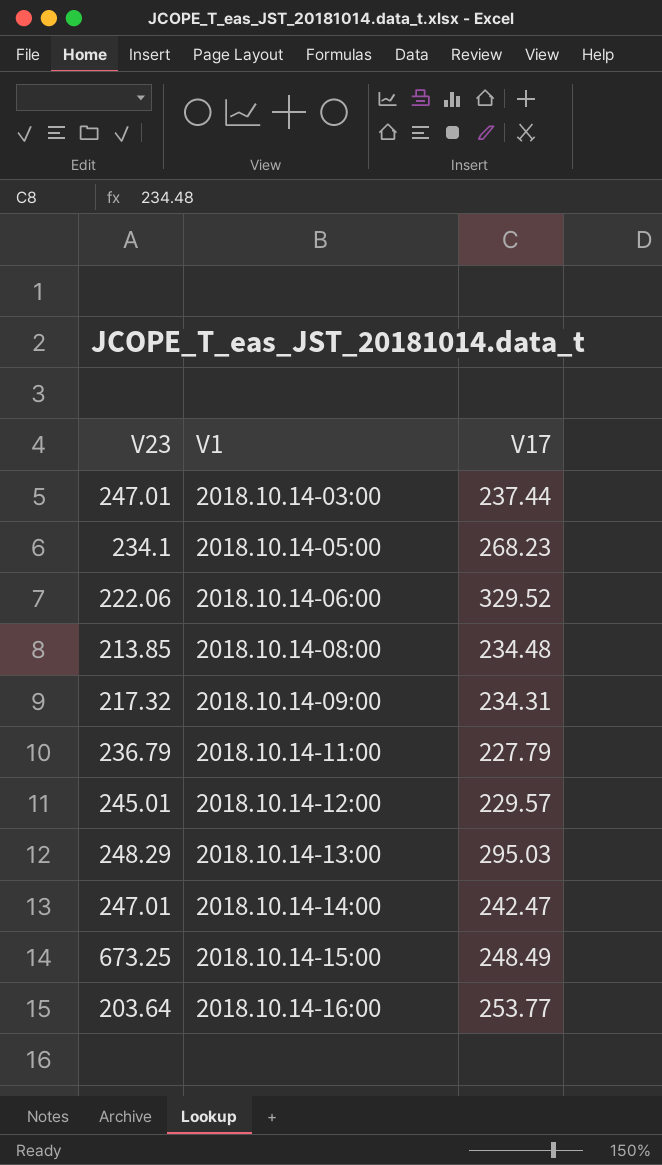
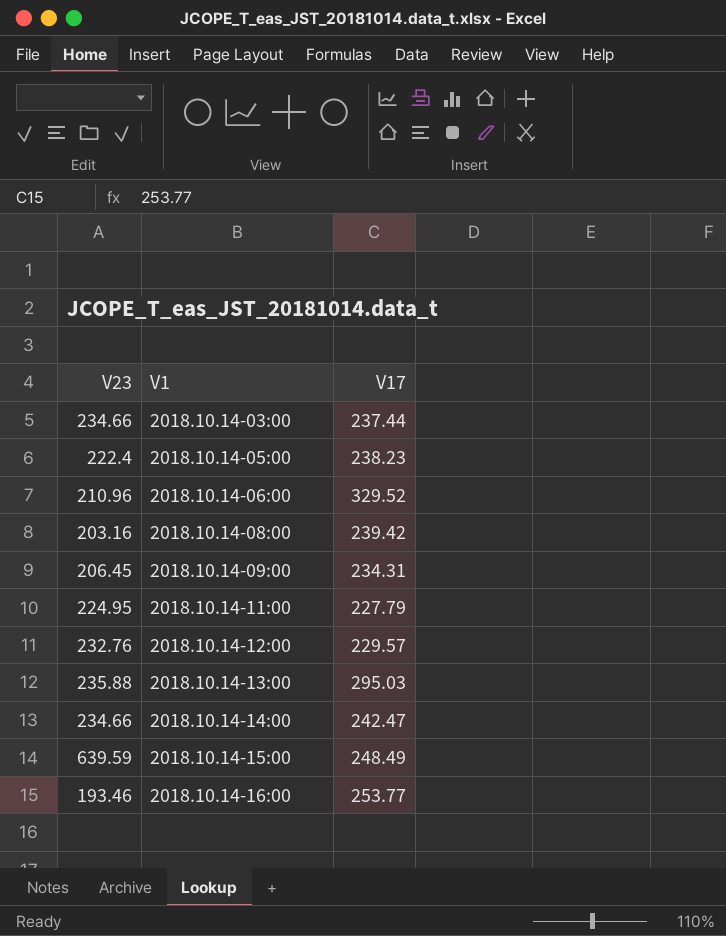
2018.10.14-03:00 | V23: 247.01 -> 234.66
2018.10.14-05:00 | V23: 234.1 -> 222.4
2018.10.14-05:00 | V17: 268.23 -> 238.23
2018.10.14-06:00 | V23: 222.06 -> 210.96
2018.10.14-08:00 | V23: 213.85 -> 203.16
2018.10.14-08:00 | V17: 234.48 -> 239.42
2018.10.14-09:00 | V23: 217.32 -> 206.45
2018.10.14-11:00 | V23: 236.79 -> 224.95
2018.10.14-12:00 | V23: 245.01 -> 232.76
2018.10.14-13:00 | V23: 248.29 -> 235.88
2018.10.14-14:00 | V23: 247.01 -> 234.66
2018.10.14-15:00 | V23: 673.25 -> 639.59
2018.10.14-16:00 | V23: 203.64 -> 193.46

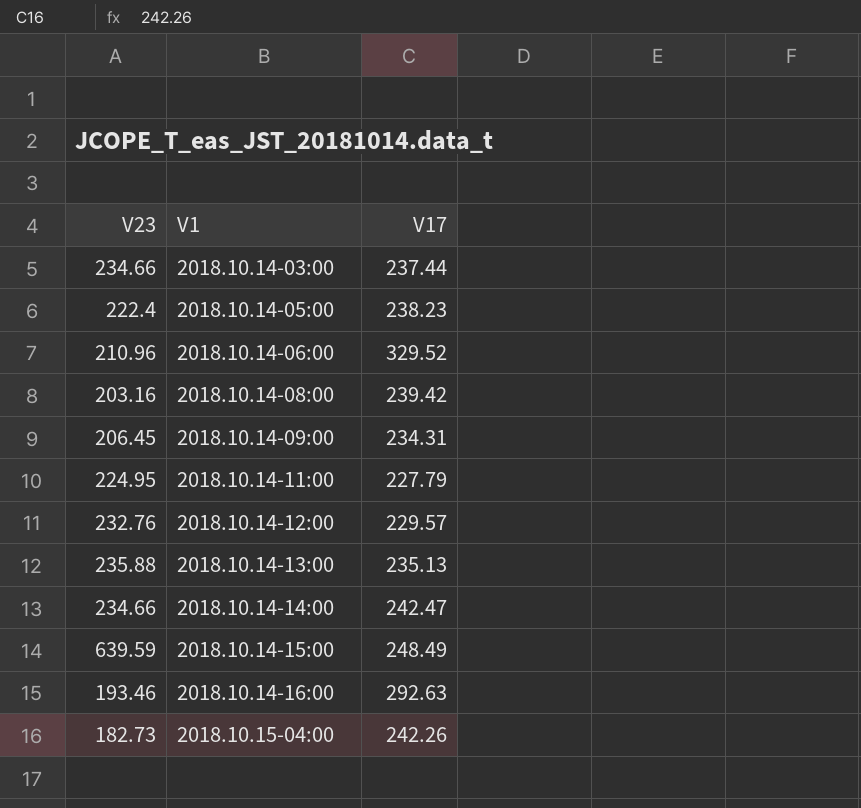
2018.10.14-13:00 | V17: 295.03 -> 235.13
2018.10.14-16:00 | V17: 253.77 -> 292.63
row 2018.10.15-04:00: none -> 182.73 | 242.26

